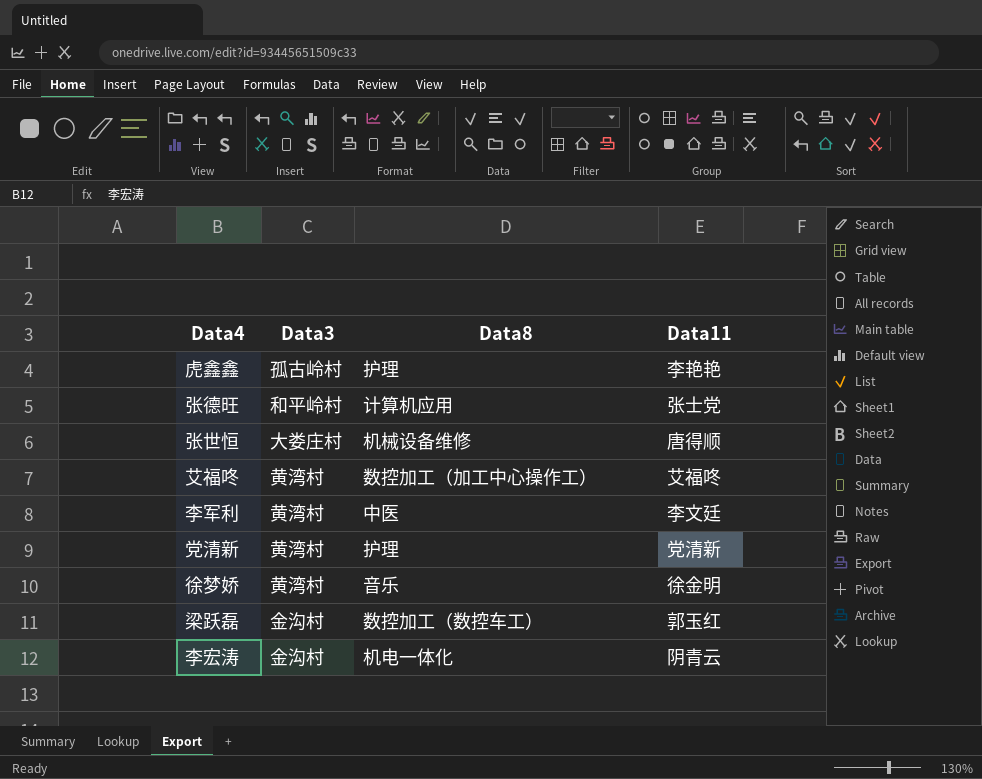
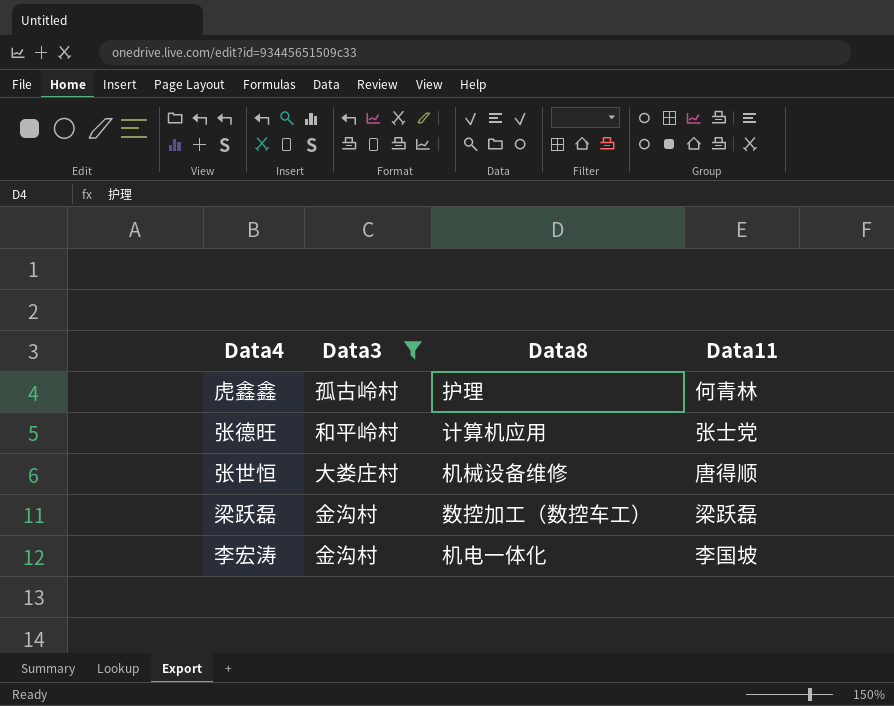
filter: none -> Data3 != 黄湾村
虎鑫鑫 | Data11: 李艳艳 -> 何青林
梁跃磊 | Data11: 郭玉红 -> 梁跃磊
李宏涛 | Data11: 阴青云 -> 李国坡

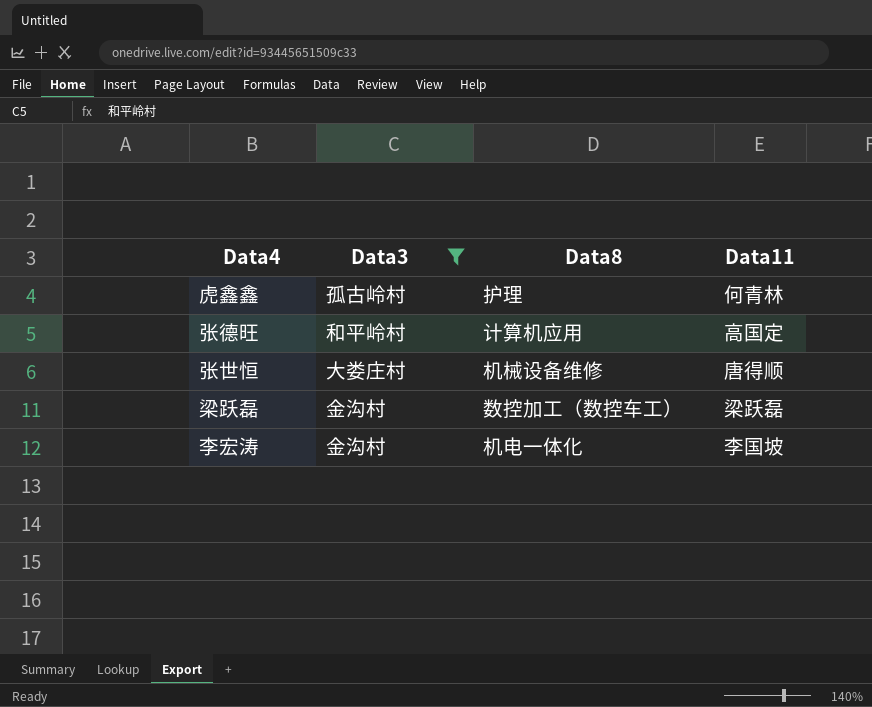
张德旺 | Data11: 张士党 -> 高国定

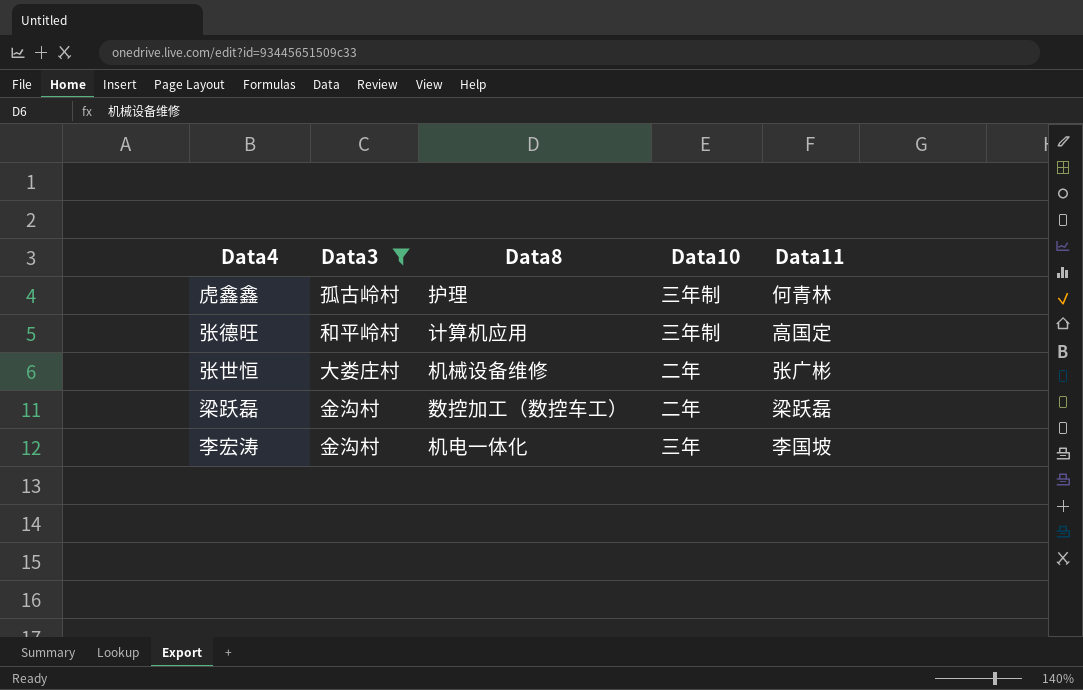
column Data10 | position: none -> 4
张世恒 | Data11: 唐得顺 -> 张广彬

